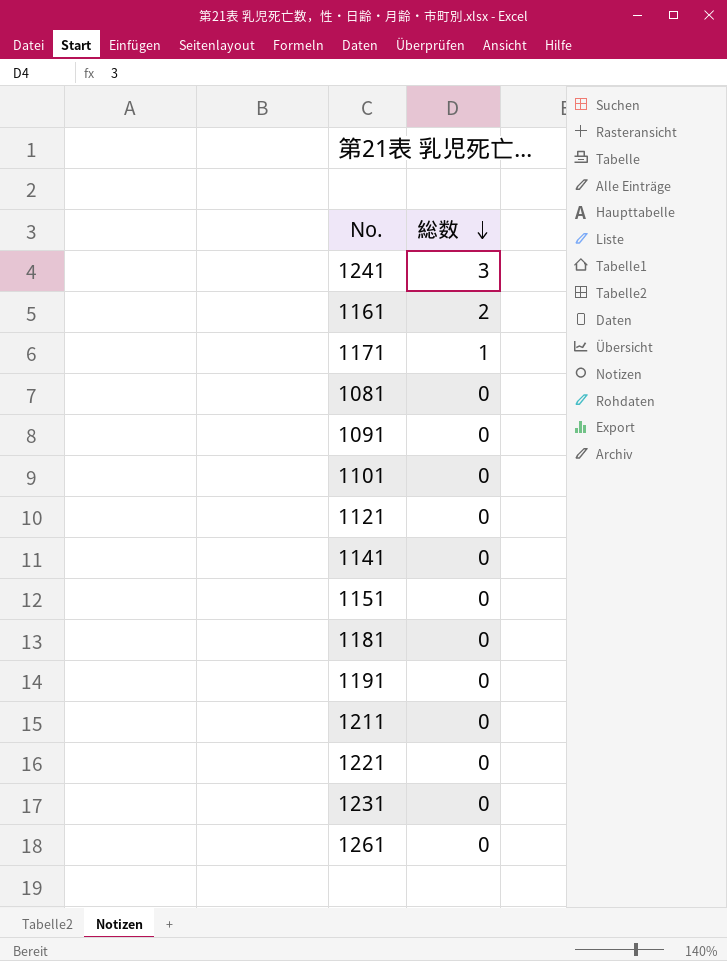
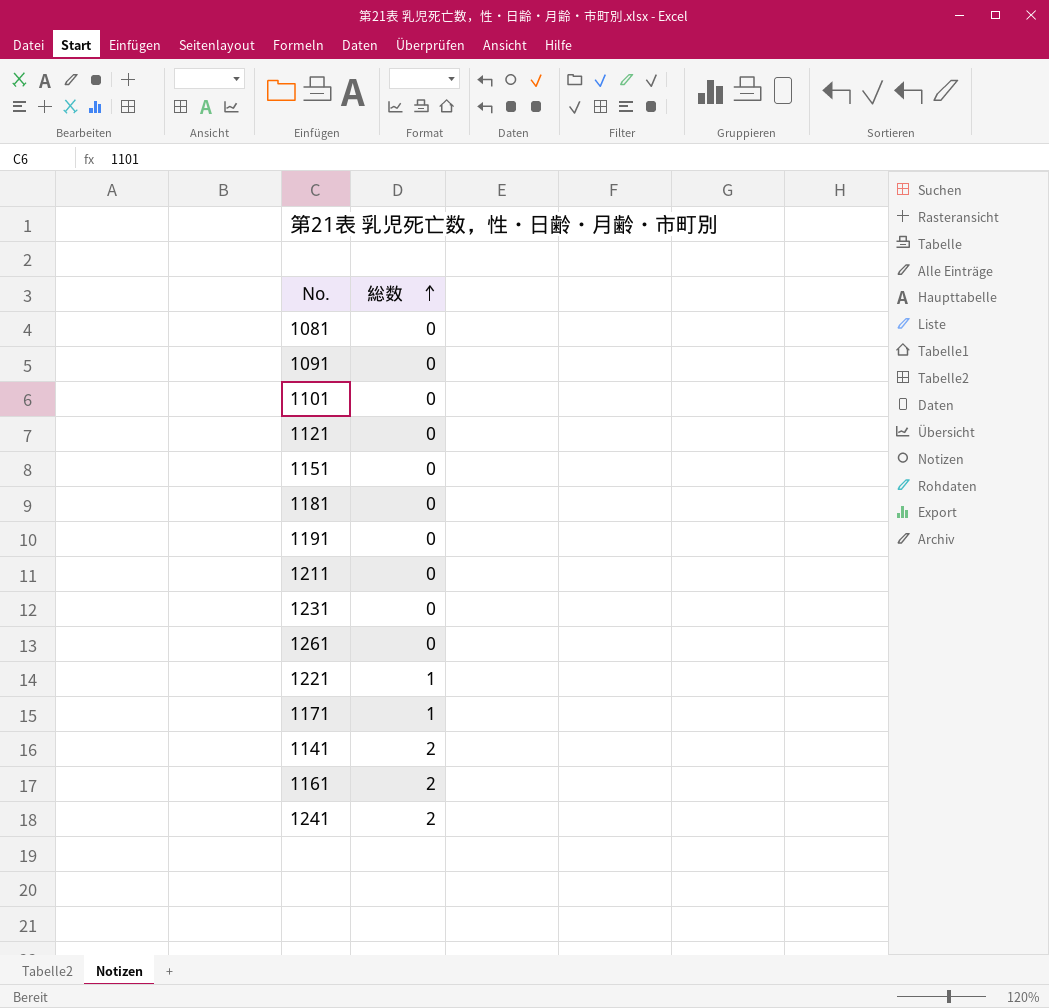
row order: 総数 descending -> 総数 ascending
1221 | 総数: 0 -> 1
1141 | 総数: 0 -> 2
1241 | 総数: 3 -> 2

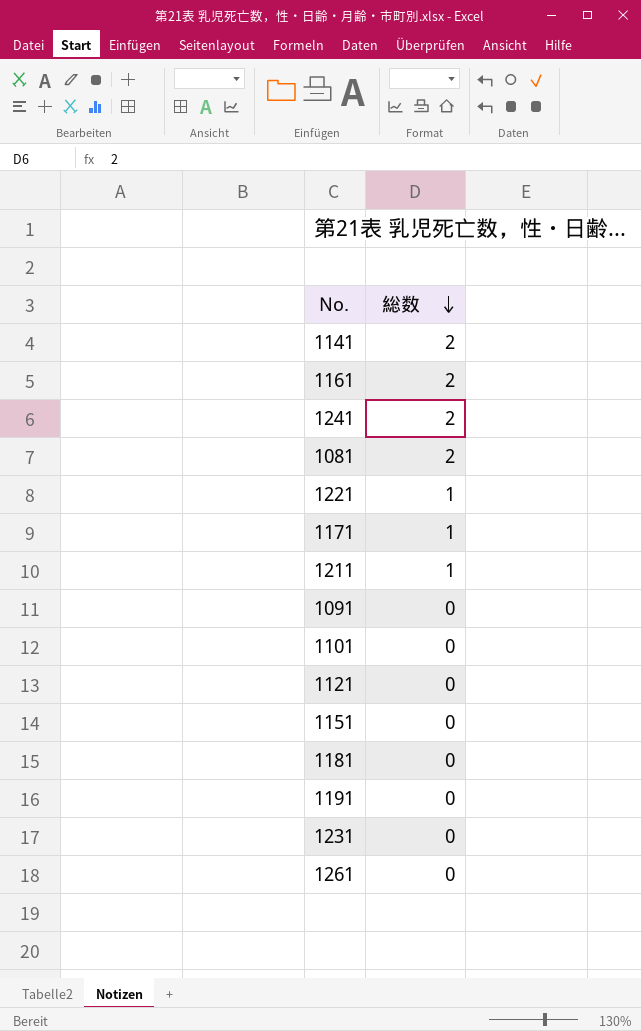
row order: 総数 ascending -> 総数 descending
1081 | 総数: 0 -> 2
1211 | 総数: 0 -> 1

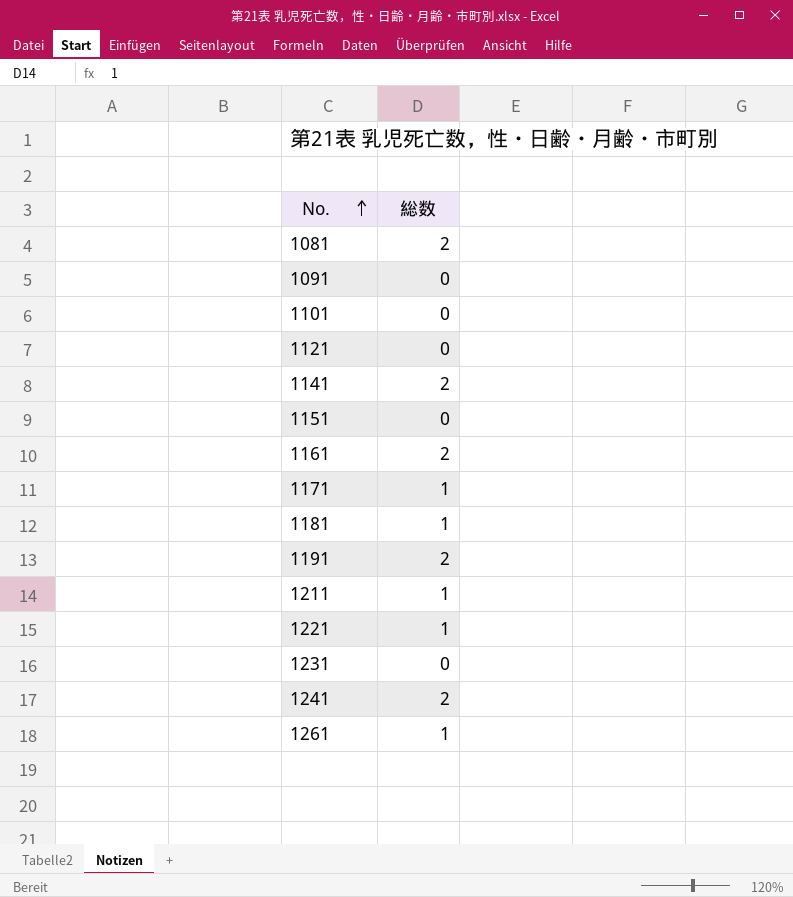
row order: 総数 descending -> No. ascending
1181 | 総数: 0 -> 1
1191 | 総数: 0 -> 2
1261 | 総数: 0 -> 1

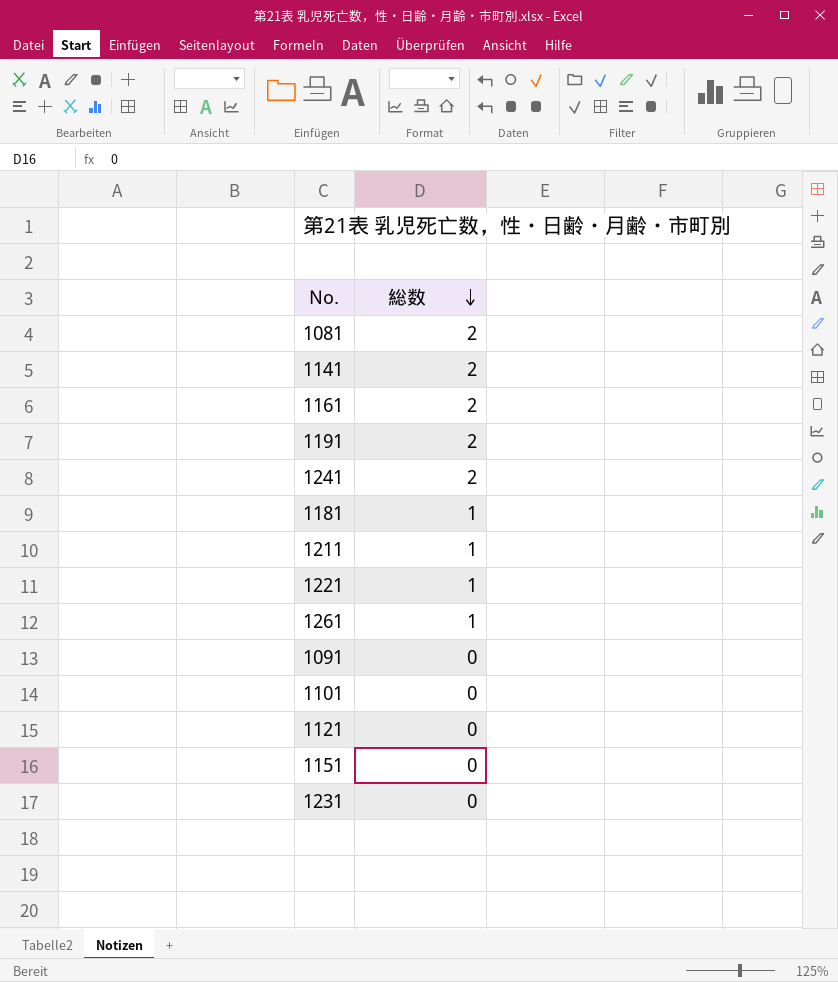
row order: No. ascending -> 総数 descending
row 1171: 1 -> none

